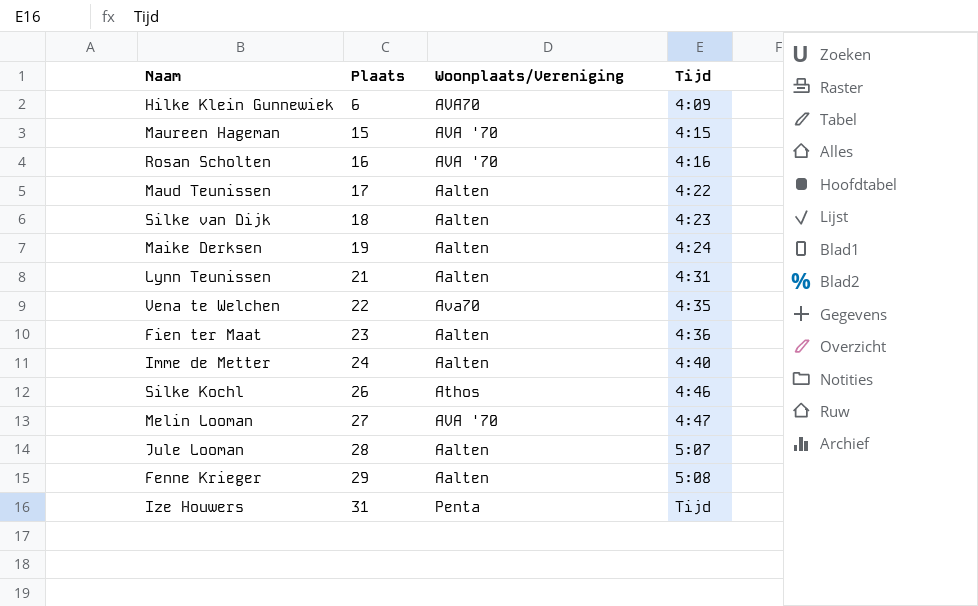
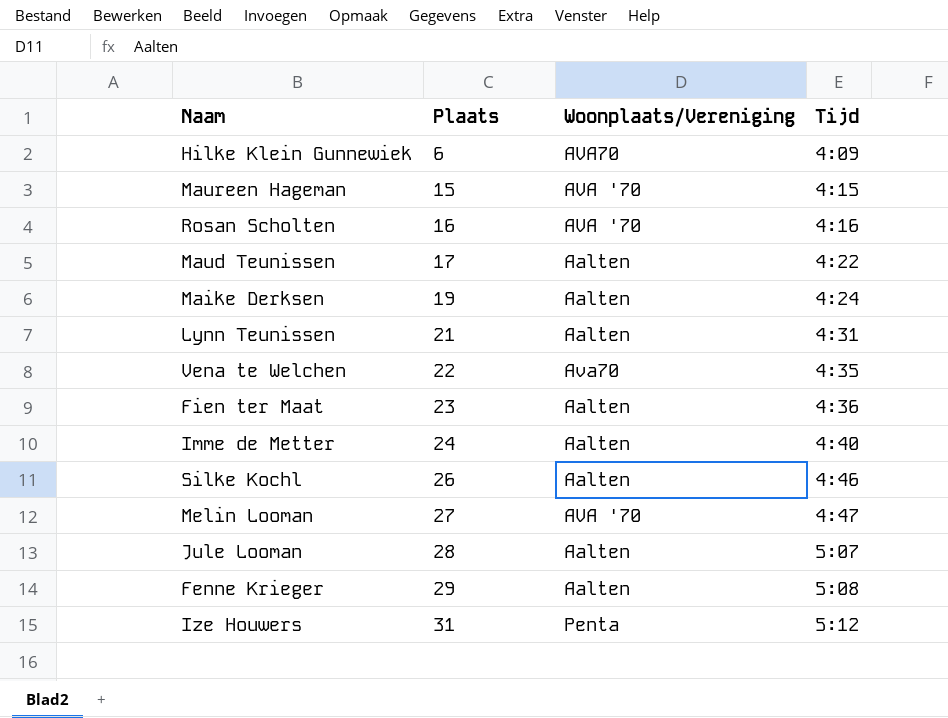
row Silke van Dijk: 18 | Aalten | 4:23 -> none
Silke Kochl | Woonplaats/Vereniging: Athos -> Aalten
Ize Houwers | Tijd: Tijd -> 5:12

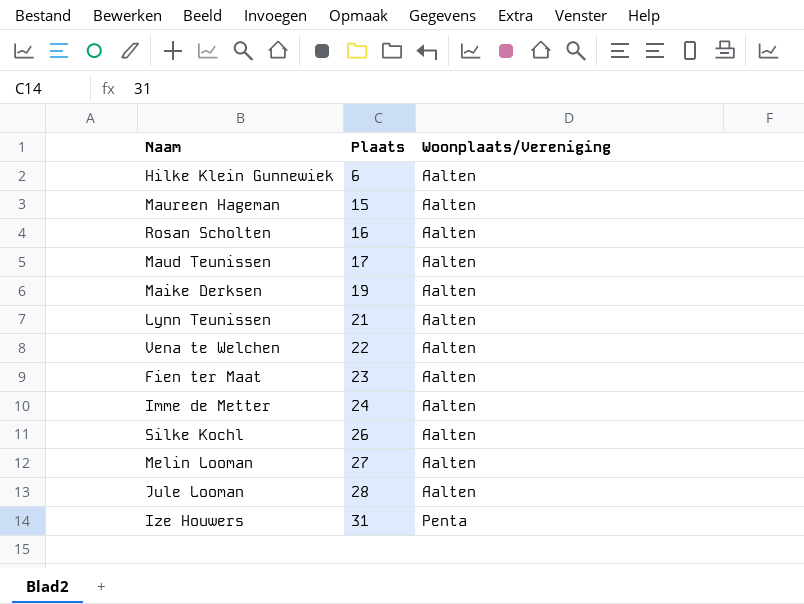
column Tijd | position: 4 -> none
row Fenne Krieger: 29 | Aalten | 5:08 -> none
Hilke Klein Gunnewiek | Woonplaats/Vereniging: AVA70 -> Aalten
Maureen Hageman | Woonplaats/Vereniging: AVA '70 -> Aalten
Rosan Scholten | Woonplaats/Vereniging: AVA '70 -> Aalten
Vena te Welchen | Woonplaats/Vereniging: Ava70 -> Aalten
Melin Looman | Woonplaats/Vereniging: AVA '70 -> Aalten

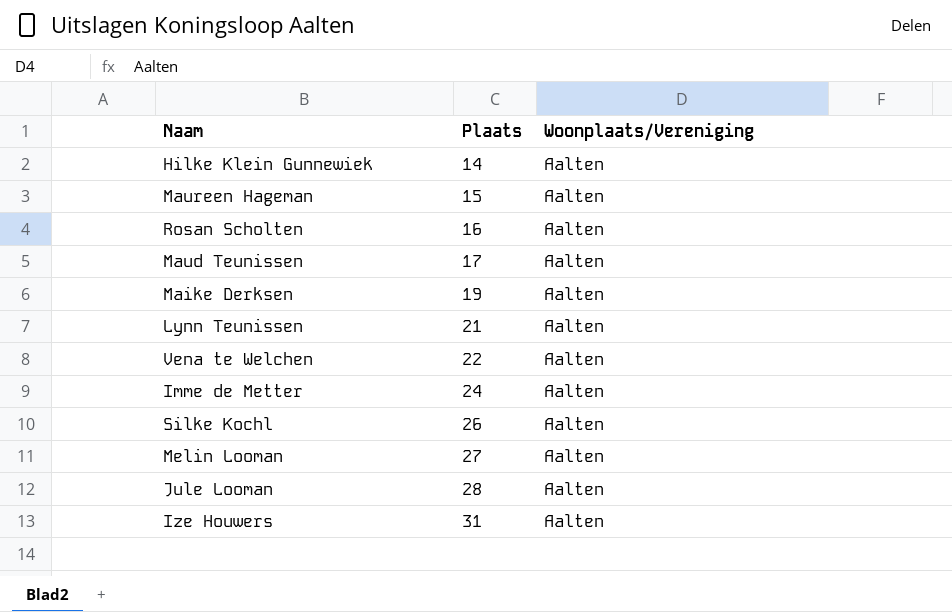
row Fien ter Maat: 23 | Aalten -> none
Hilke Klein Gunnewiek | Plaats: 6 -> 14
Ize Houwers | Woonplaats/Vereniging: Penta -> Aalten

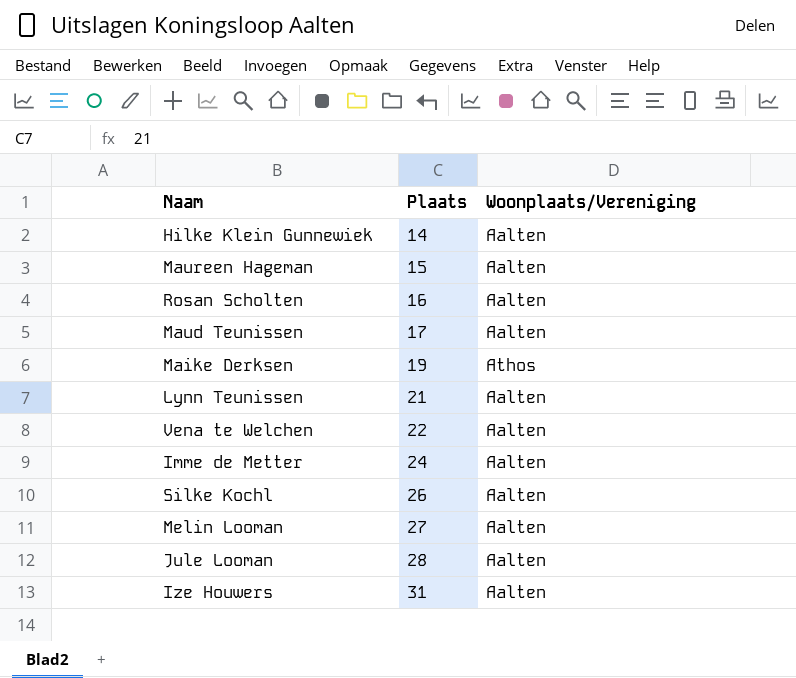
Maike Derksen | Woonplaats/Vereniging: Aalten -> Athos

